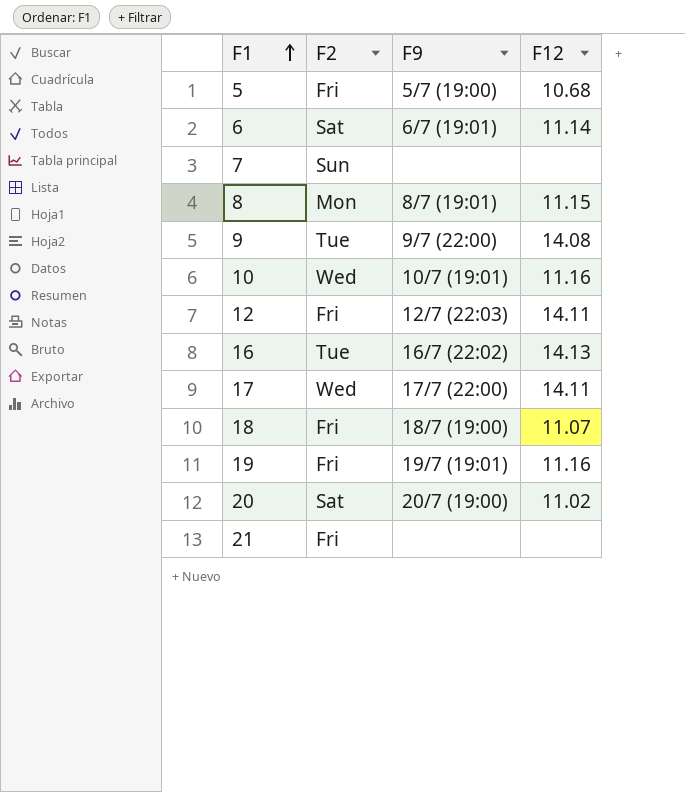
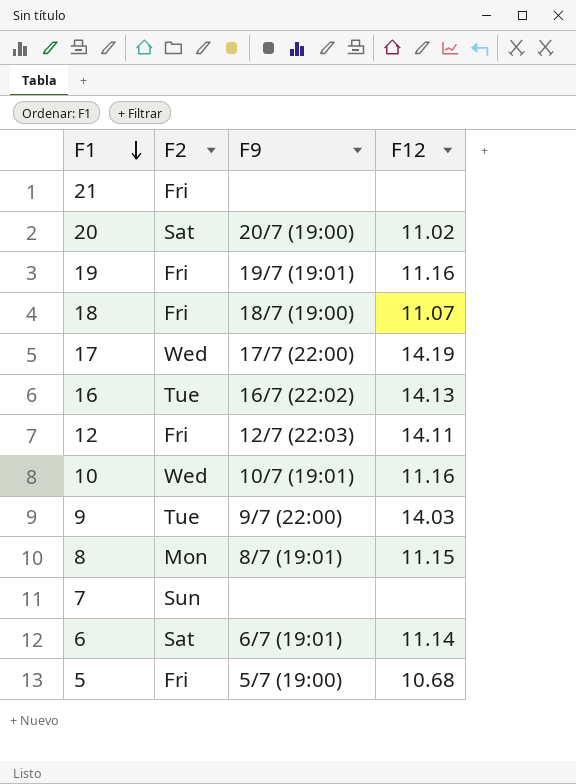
row order: F1 ascending -> F1 descending
17 | F12: 14.11 -> 14.19
9 | F12: 14.08 -> 14.03

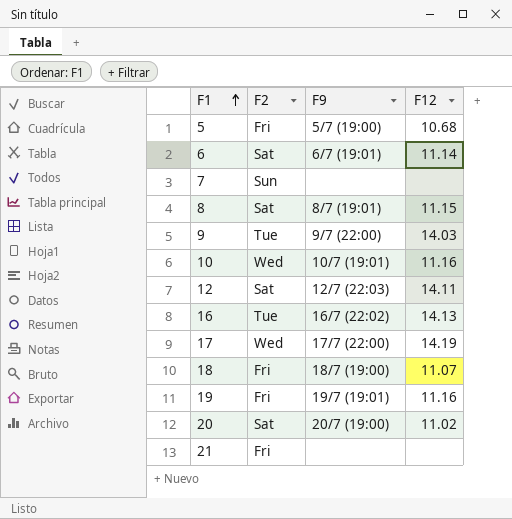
row order: F1 descending -> F1 ascending
8 | F2: Mon -> Sat
12 | F2: Fri -> Sat

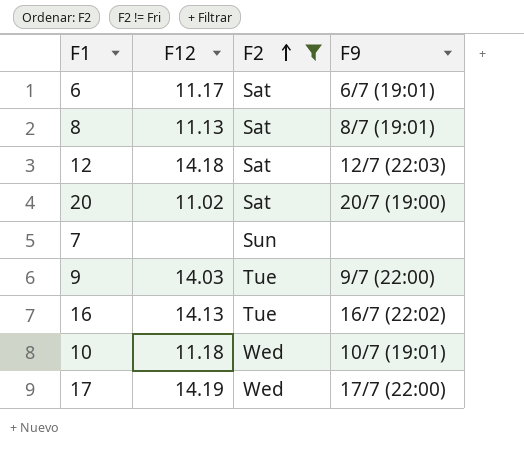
filter: none -> F2 != Fri
row order: F1 ascending -> F2 ascending
column F12 | position: 4 -> 2
6 | F12: 11.14 -> 11.17
8 | F12: 11.15 -> 11.13
12 | F12: 14.11 -> 14.18
10 | F12: 11.16 -> 11.18

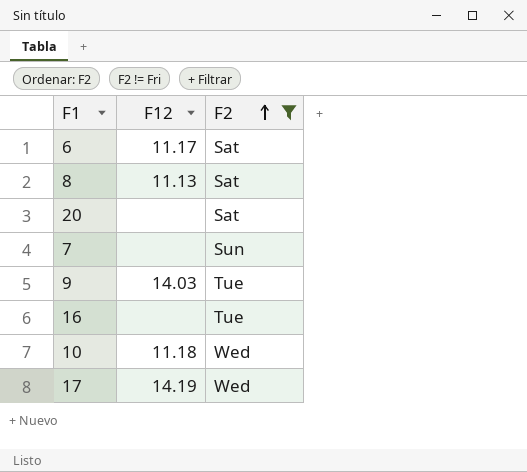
column F9 | position: 4 -> none
row 12: 14.18 | Sat | 12/7 (22:03) -> none
20 | F12: 11.02 -> none
16 | F12: 14.13 -> none

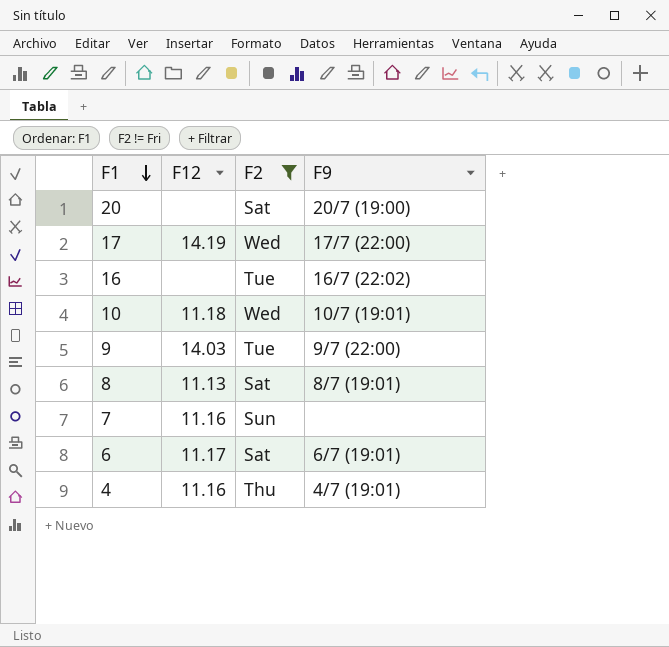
row order: F2 ascending -> F1 descending
column F9 | position: none -> 4
7 | F12: none -> 11.16
row 4: none -> 11.16 | Thu | 4/7 (19:01)

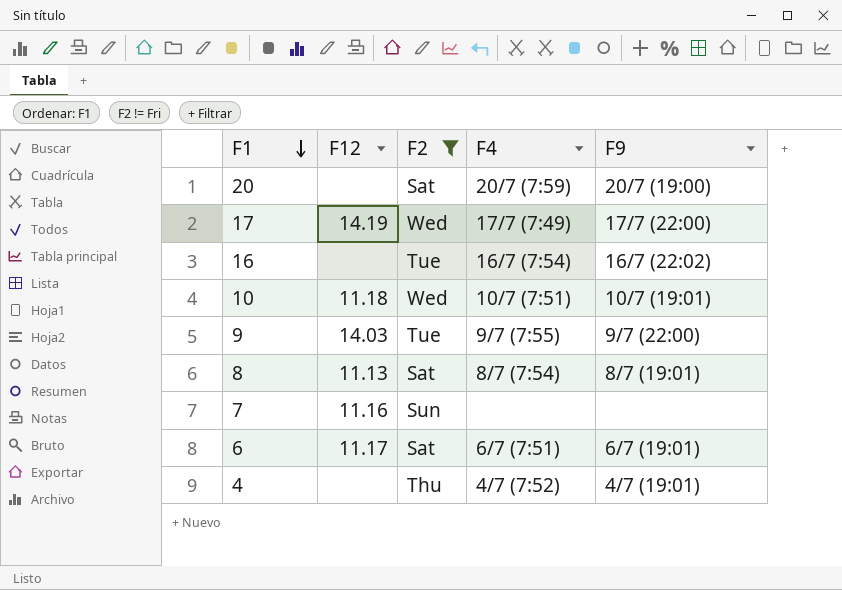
column F4 | position: none -> 4
4 | F12: 11.16 -> none

